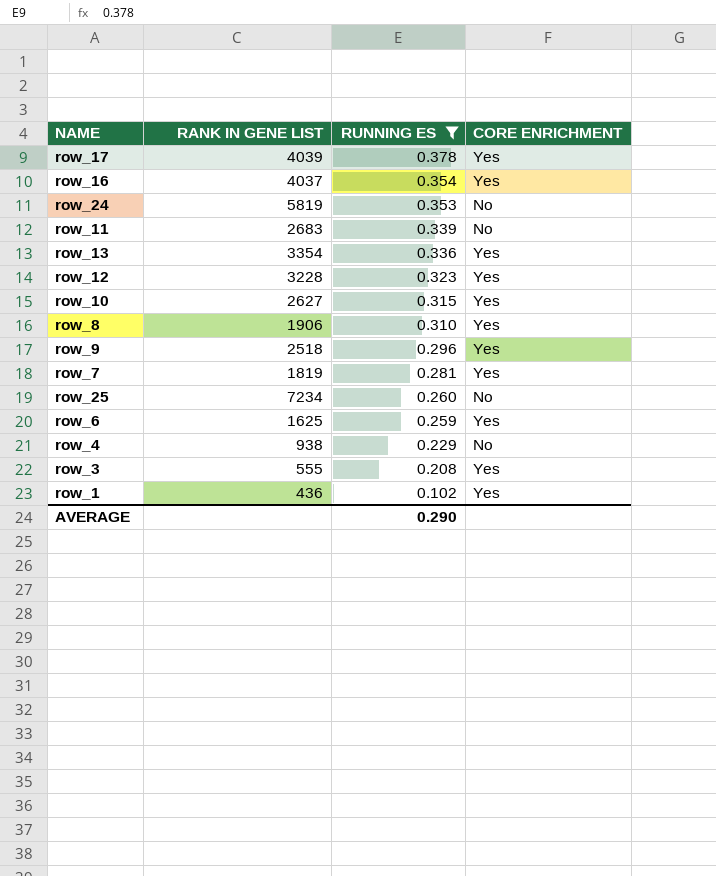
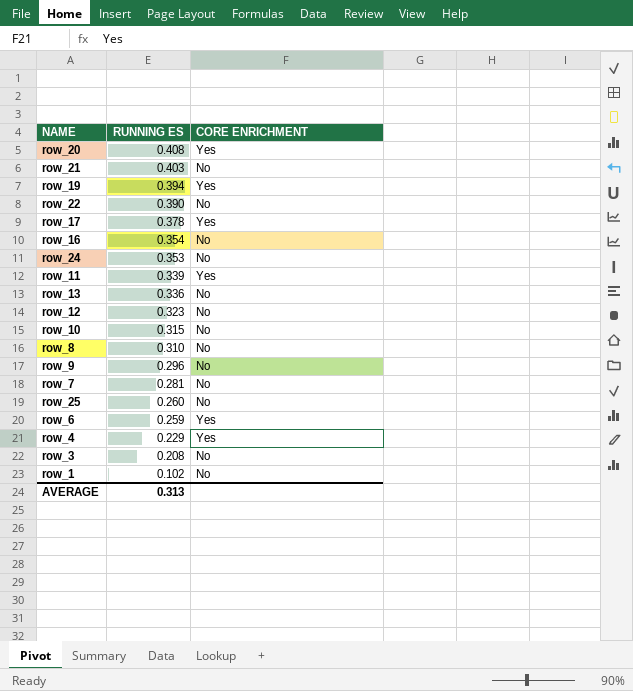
filter: RUNNING ES <= 0.378 -> none
column RANK IN GENE LIST | position: 2 -> none
row_16 | CORE ENRICHMENT: Yes -> No
row_11 | CORE ENRICHMENT: No -> Yes
row_13 | CORE ENRICHMENT: Yes -> No
row_12 | CORE ENRICHMENT: Yes -> No
row_10 | CORE ENRICHMENT: Yes -> No
row_8 | CORE ENRICHMENT: Yes -> No
row_9 | CORE ENRICHMENT: Yes -> No
row_7 | CORE ENRICHMENT: Yes -> No
row_4 | CORE ENRICHMENT: No -> Yes
row_3 | CORE ENRICHMENT: Yes -> No
row_1 | CORE ENRICHMENT: Yes -> No
AVERAGE | RUNNING ES: 0.290 -> 0.313

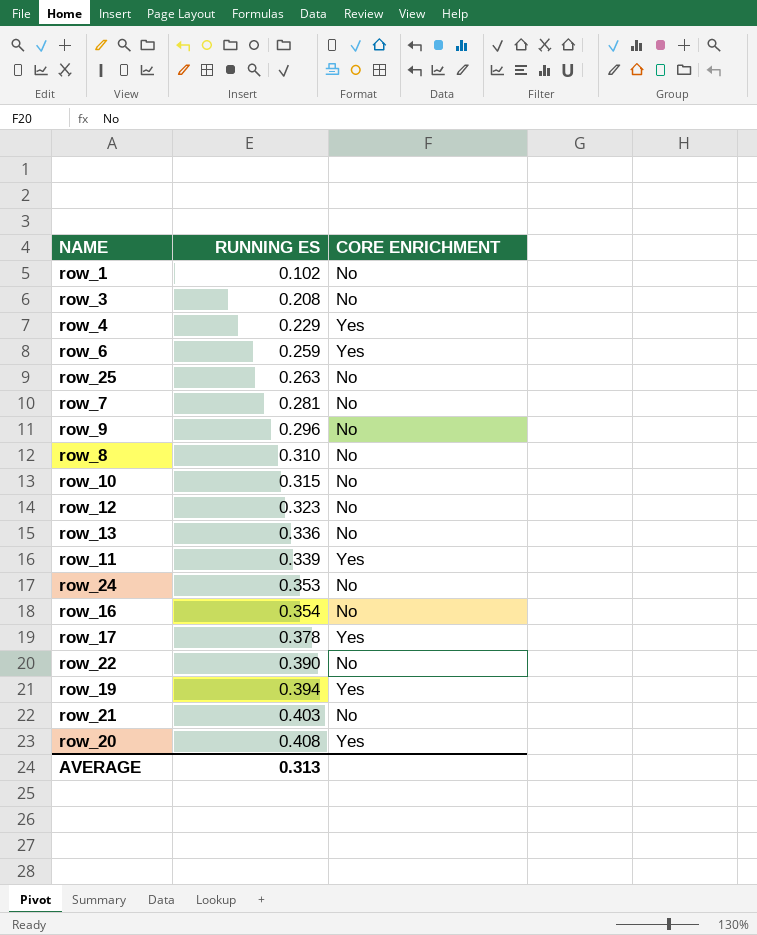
row order: RUNNING ES descending -> RUNNING ES ascending
row_25 | RUNNING ES: 0.260 -> 0.263

